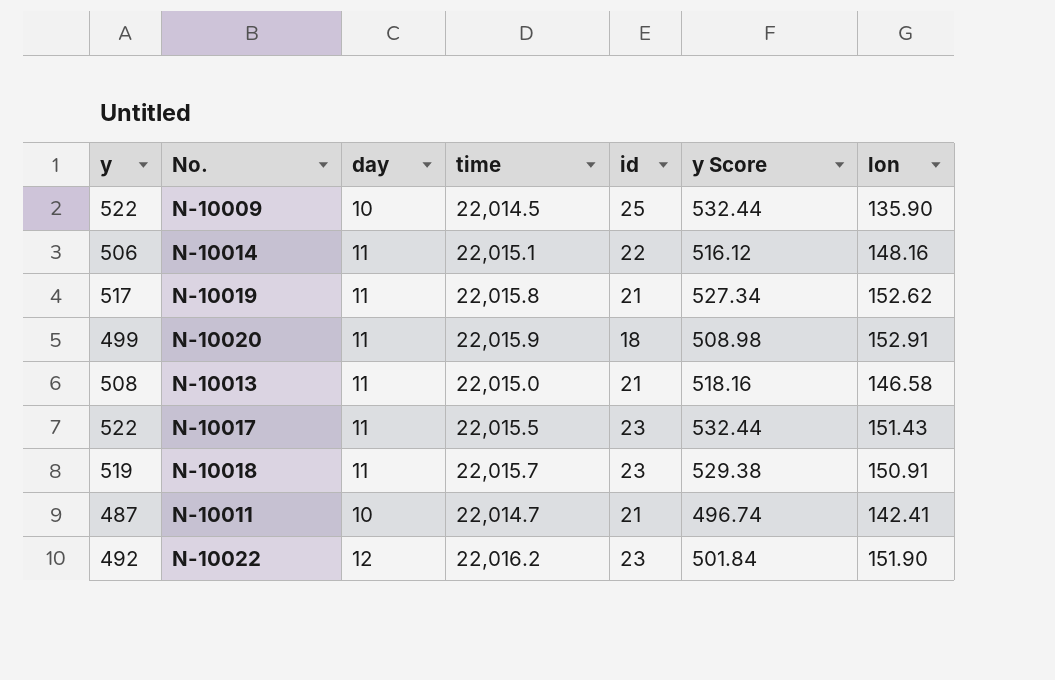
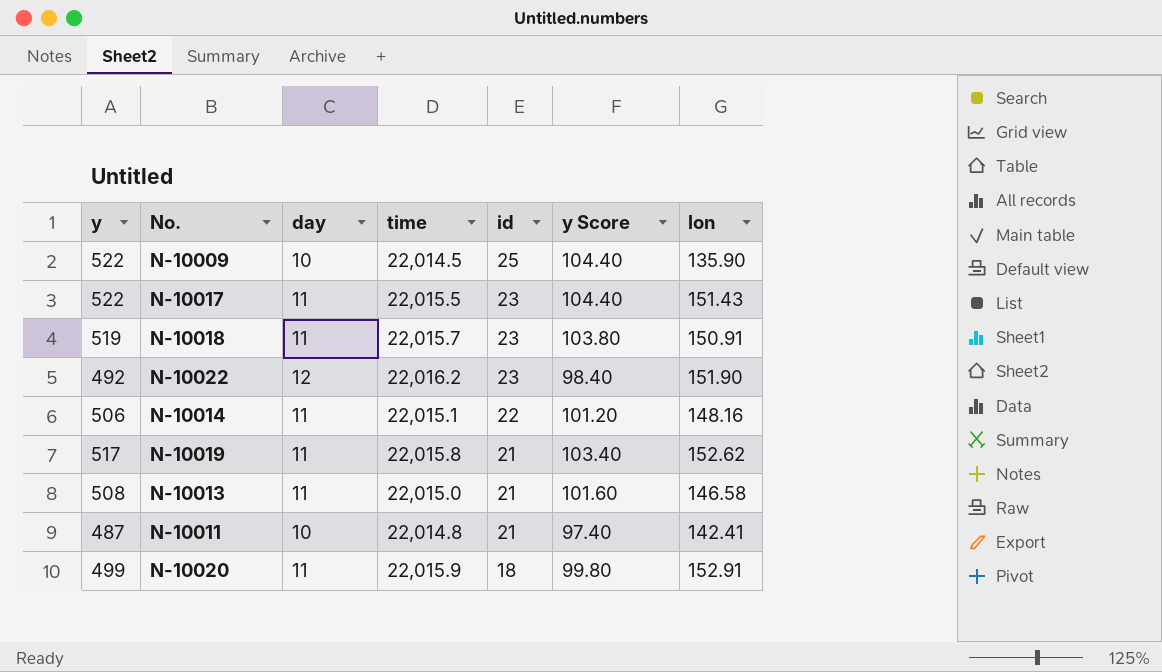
row order: none -> id descending
column y Score | formula: [y] * 1.02 -> [y] * 0.2
N-10011 | time: 22,014.7 -> 22,014.8

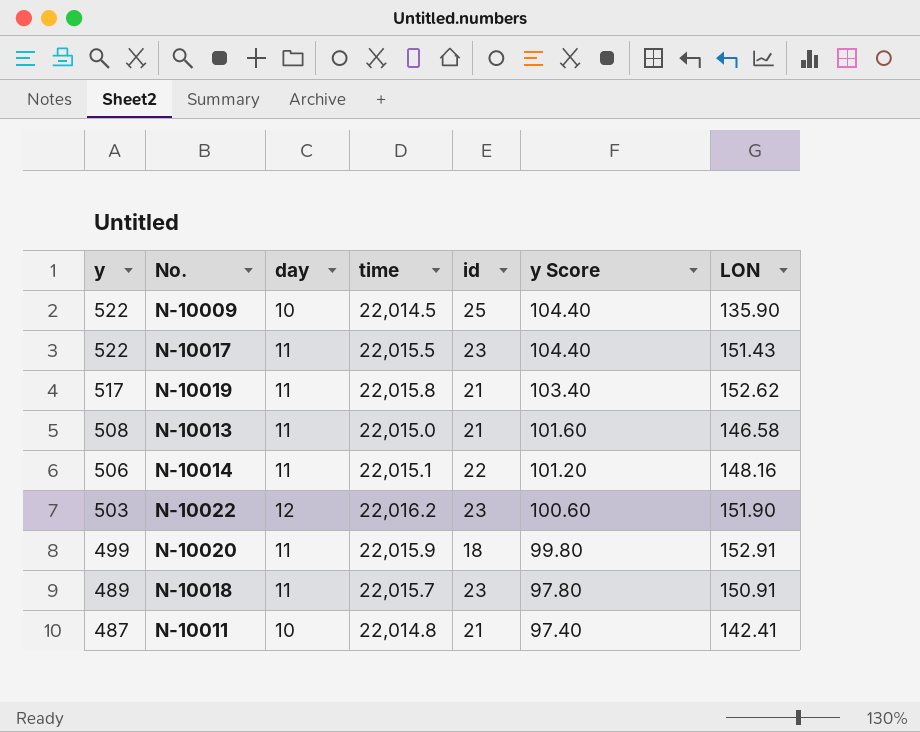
row order: id descending -> y descending
column name: lon -> LON
N-10022 | y: 492 -> 503
N-10022 | y Score: 98.40 -> 100.60
N-10018 | y: 519 -> 489
N-10018 | y Score: 103.80 -> 97.80

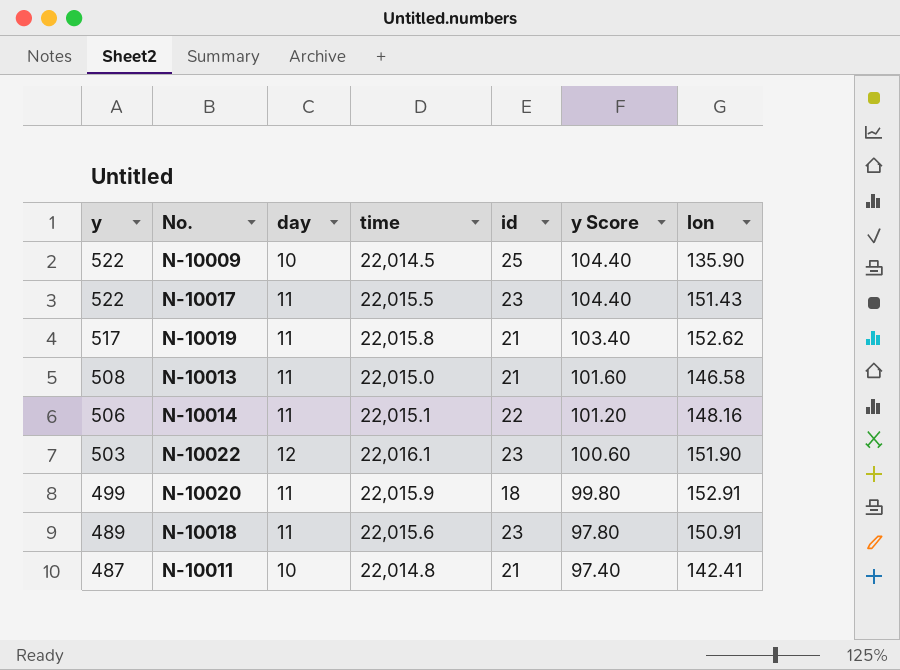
column name: LON -> lon
N-10022 | time: 22,016.2 -> 22,016.1
N-10018 | time: 22,015.7 -> 22,015.6

